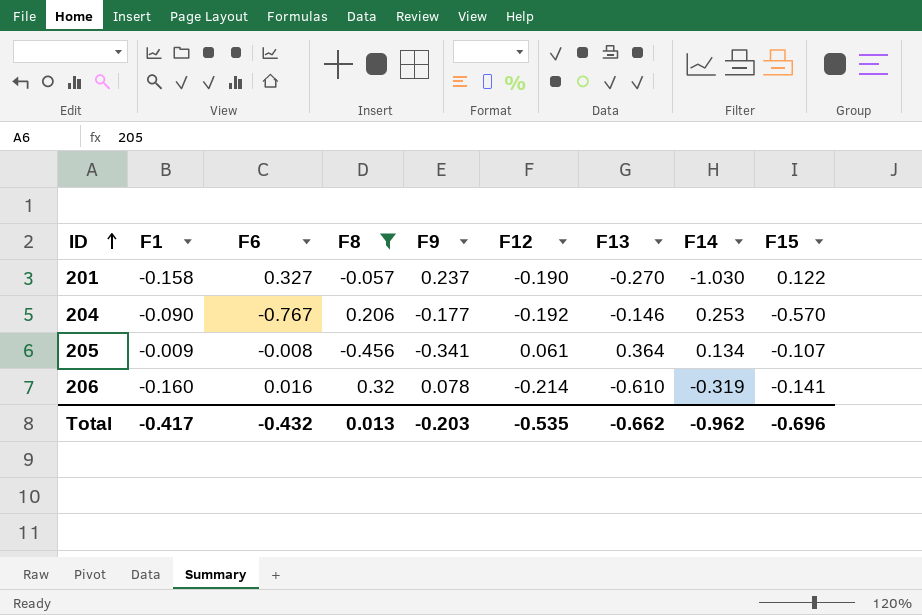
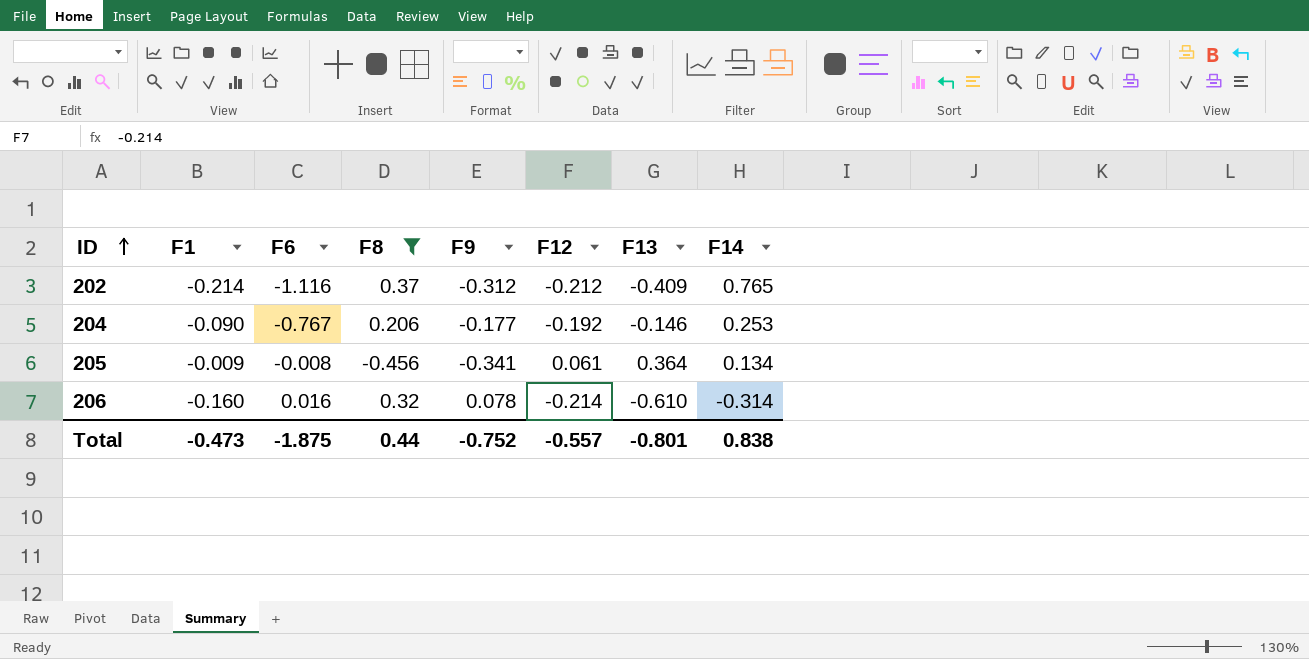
column F15 | position: 9 -> none
row 201: -0.158 | 0.327 | -0.057 | 0.237 | -0.190 | -0.270 | -1.030 | 0.122 -> none
row 202: none -> -0.214 | -1.116 | 0.37 | -0.312 | -0.212 | -0.409 | 0.765
206 | F14: -0.319 -> -0.314
Total | F1: -0.417 -> -0.473
Total | F6: -0.432 -> -1.875
Total | F8: 0.013 -> 0.44
Total | F9: -0.203 -> -0.752
Total | F12: -0.535 -> -0.557
Total | F13: -0.662 -> -0.801
Total | F14: -0.962 -> 0.838

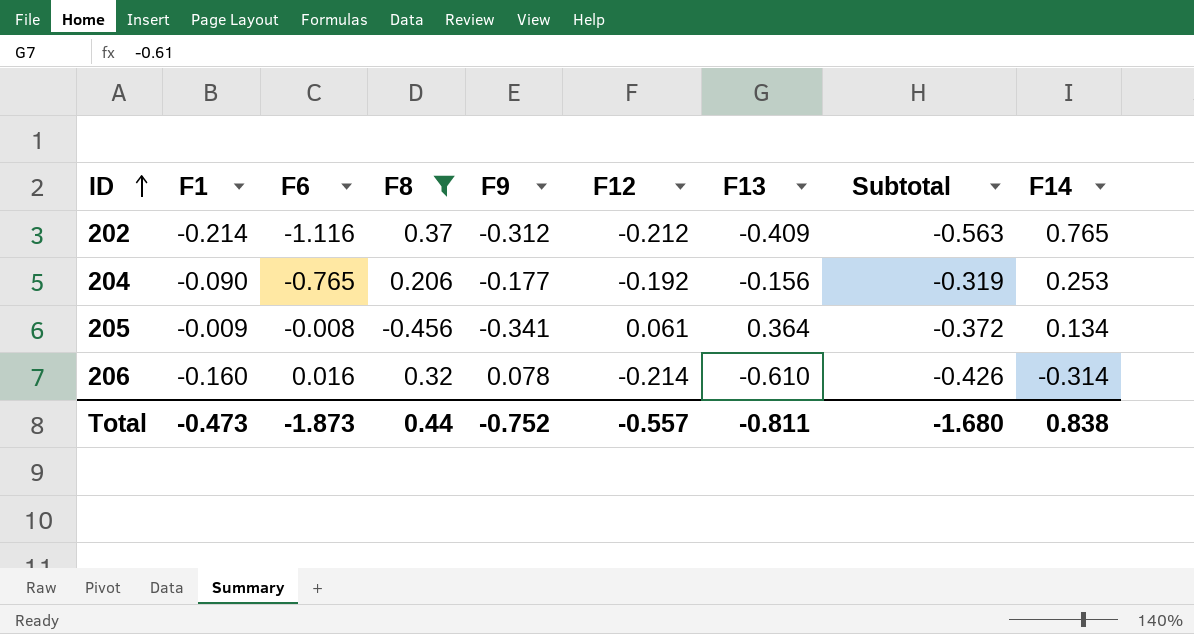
column Subtotal | formula: none -> [F8] + [F9] + [F12] + [F13]
204 | F6: -0.767 -> -0.765
204 | F13: -0.146 -> -0.156
Total | F6: -1.875 -> -1.873
Total | F13: -0.801 -> -0.811

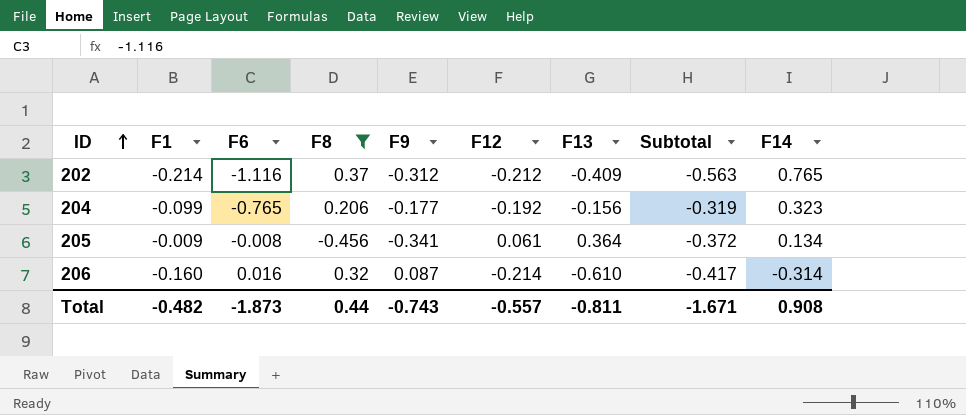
204 | F1: -0.090 -> -0.099
204 | F14: 0.253 -> 0.323
206 | F9: 0.078 -> 0.087
206 | Subtotal: -0.426 -> -0.417
Total | F1: -0.473 -> -0.482
Total | F9: -0.752 -> -0.743
Total | Subtotal: -1.680 -> -1.671
Total | F14: 0.838 -> 0.908

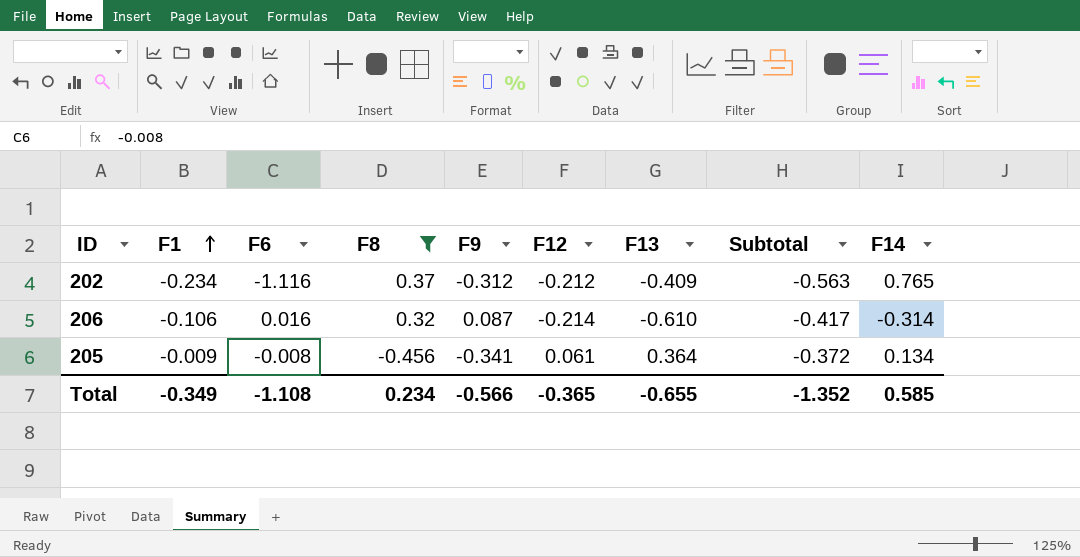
row order: ID ascending -> F1 ascending
row 204: -0.099 | -0.765 | 0.206 | -0.177 | -0.192 | -0.156 | -0.319 | 0.323 -> none
202 | F1: -0.214 -> -0.234
206 | F1: -0.160 -> -0.106
Total | F1: -0.482 -> -0.349
Total | F6: -1.873 -> -1.108
Total | F8: 0.44 -> 0.234
Total | F9: -0.743 -> -0.566
Total | F12: -0.557 -> -0.365
Total | F13: -0.811 -> -0.655
Total | Subtotal: -1.671 -> -1.352
Total | F14: 0.908 -> 0.585

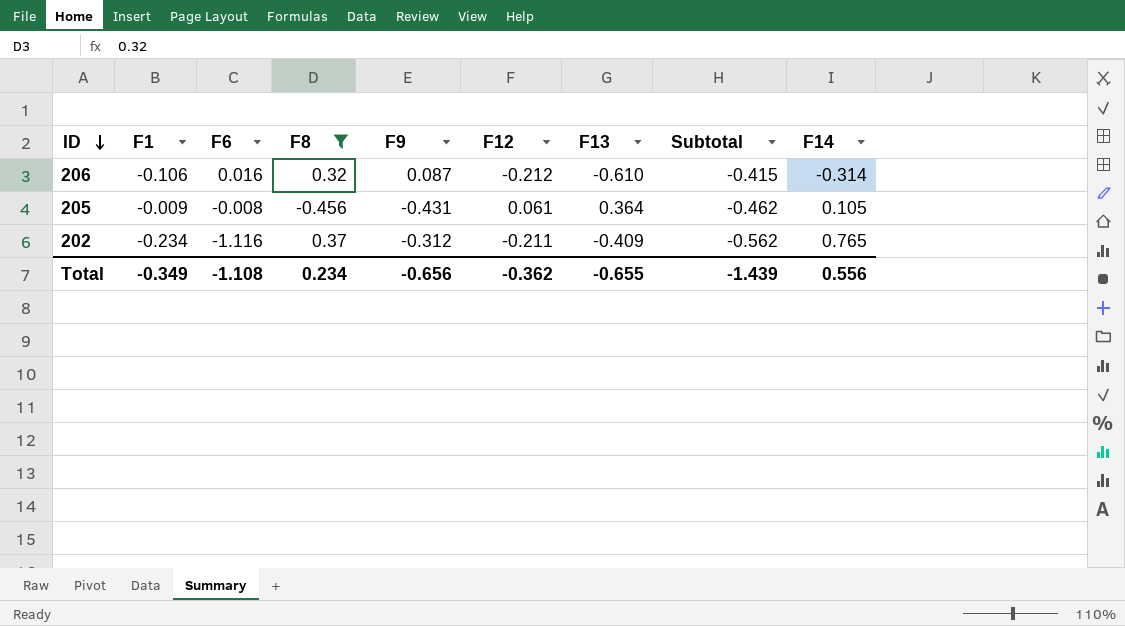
row order: F1 ascending -> ID descending
206 | F12: -0.214 -> -0.212
206 | Subtotal: -0.417 -> -0.415
205 | F9: -0.341 -> -0.431
205 | Subtotal: -0.372 -> -0.462
205 | F14: 0.134 -> 0.105
202 | F12: -0.212 -> -0.211
202 | Subtotal: -0.563 -> -0.562
Total | F9: -0.566 -> -0.656
Total | F12: -0.365 -> -0.362
Total | Subtotal: -1.352 -> -1.439
Total | F14: 0.585 -> 0.556

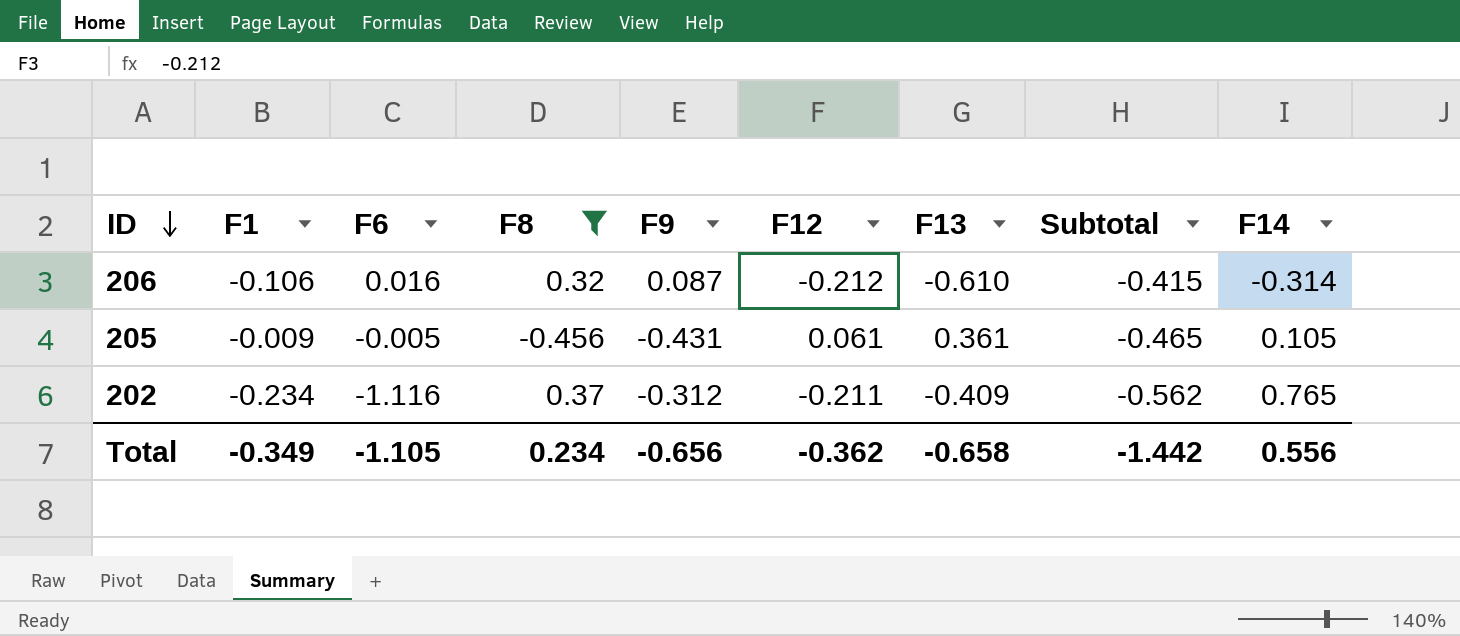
205 | F6: -0.008 -> -0.005
205 | F13: 0.364 -> 0.361
205 | Subtotal: -0.462 -> -0.465
Total | F6: -1.108 -> -1.105
Total | F13: -0.655 -> -0.658
Total | Subtotal: -1.439 -> -1.442

